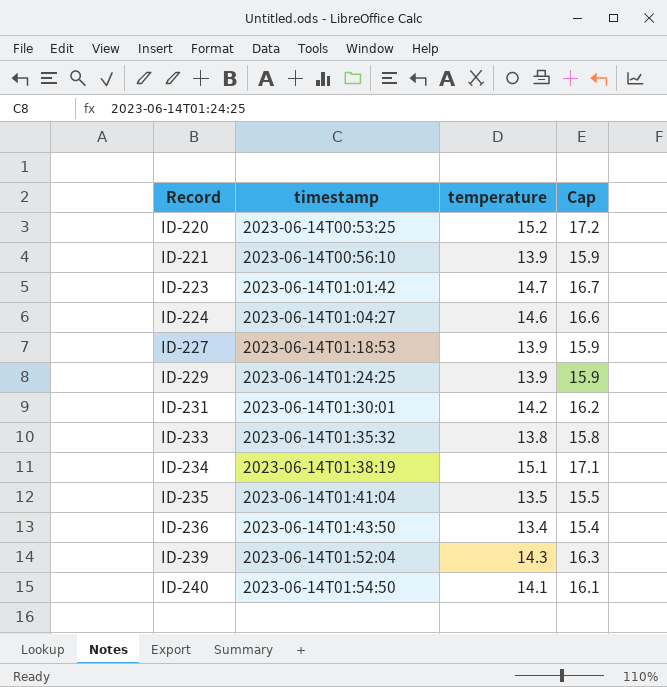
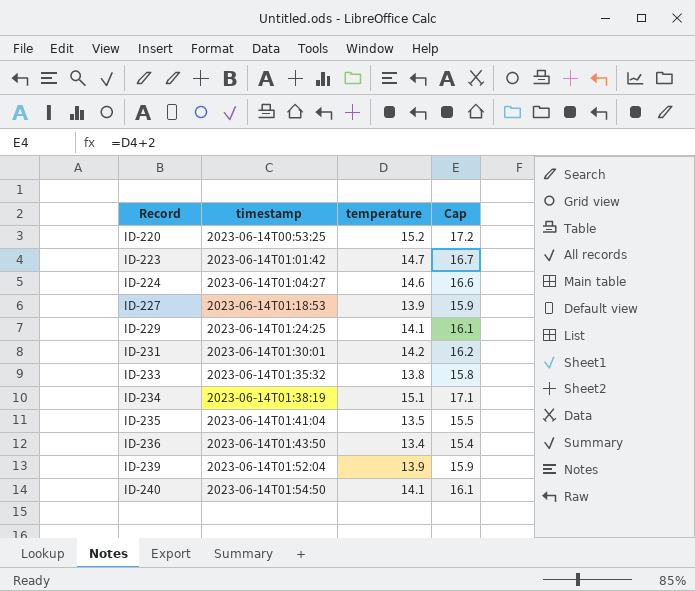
row ID-221: 2023-06-14T00:56:10 | 13.9 | 15.9 -> none
ID-229 | temperature: 13.9 -> 14.1
ID-229 | Cap: 15.9 -> 16.1
ID-239 | temperature: 14.3 -> 13.9
ID-239 | Cap: 16.3 -> 15.9

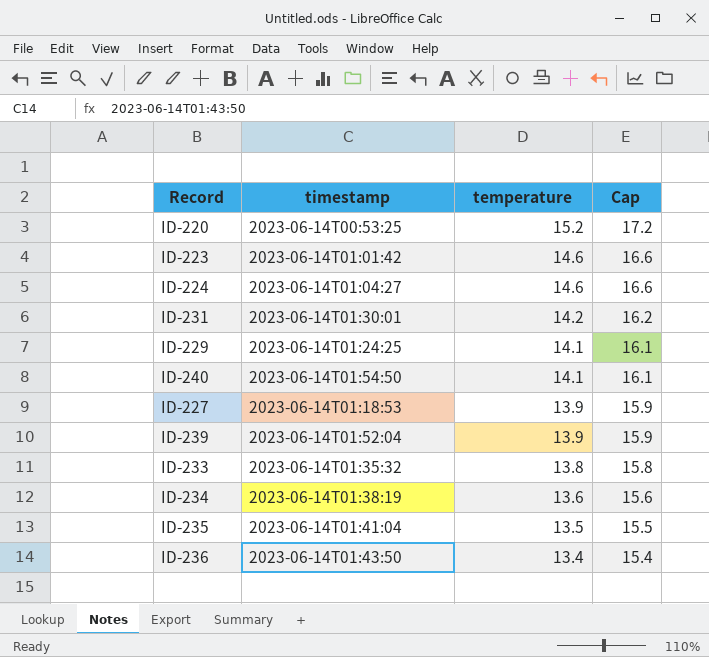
row order: Record ascending -> temperature descending
ID-223 | temperature: 14.7 -> 14.6
ID-223 | Cap: 16.7 -> 16.6
ID-234 | temperature: 15.1 -> 13.6
ID-234 | Cap: 17.1 -> 15.6

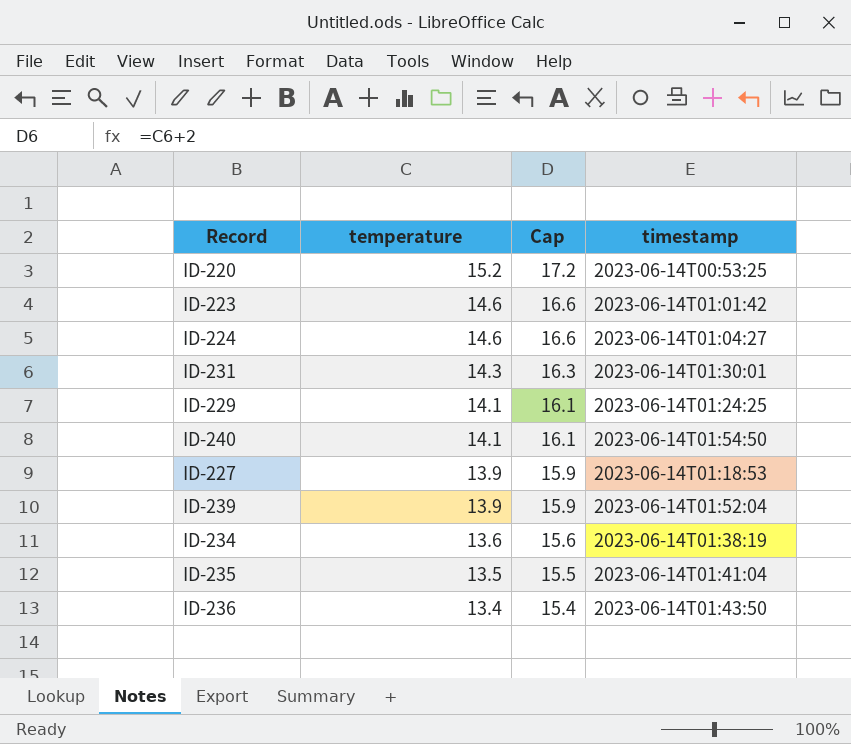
column timestamp | position: 2 -> 4
row ID-233: 2023-06-14T01:35:32 | 13.8 | 15.8 -> none
ID-231 | temperature: 14.2 -> 14.3
ID-231 | Cap: 16.2 -> 16.3

